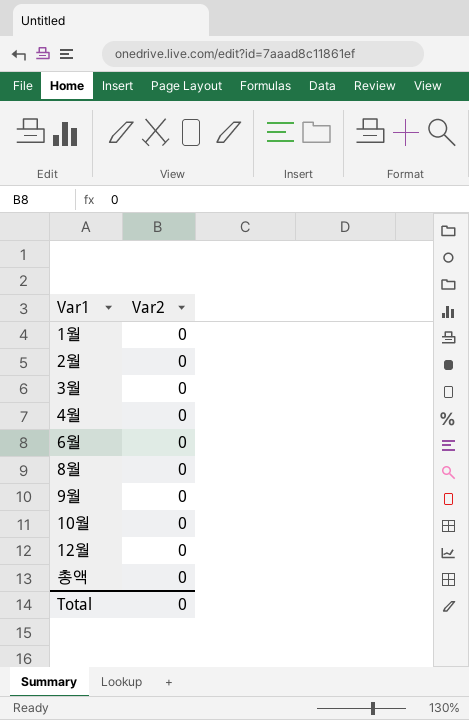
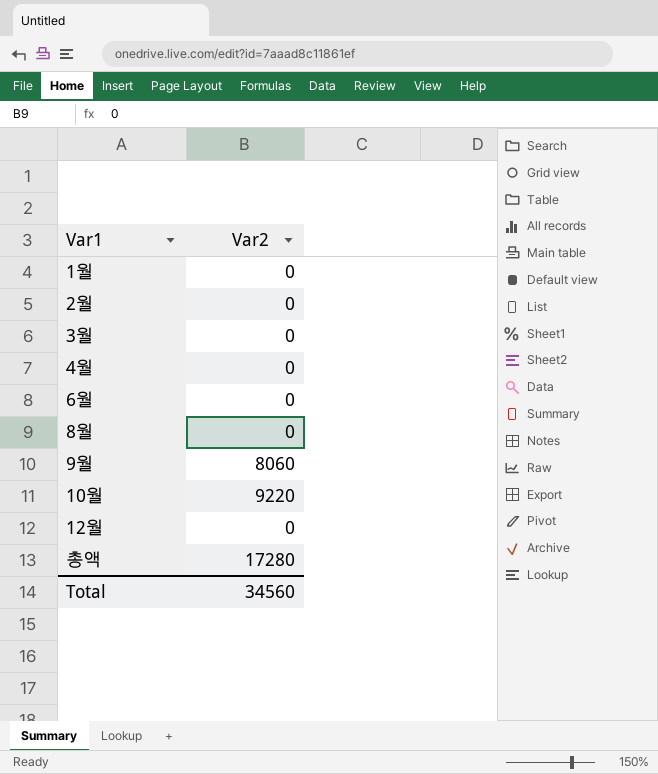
9월 | Var2: 0 -> 8060
10월 | Var2: 0 -> 9220
총액 | Var2: 0 -> 17280
Total | Var2: 0 -> 34560

